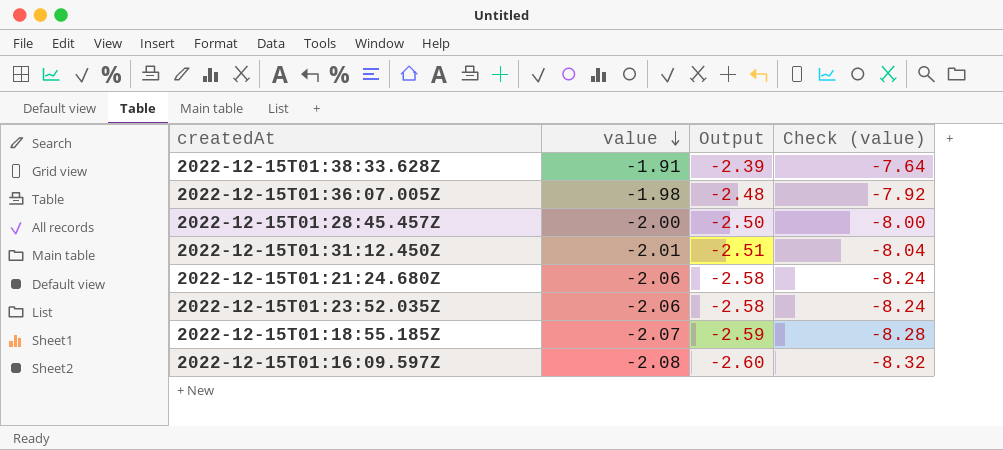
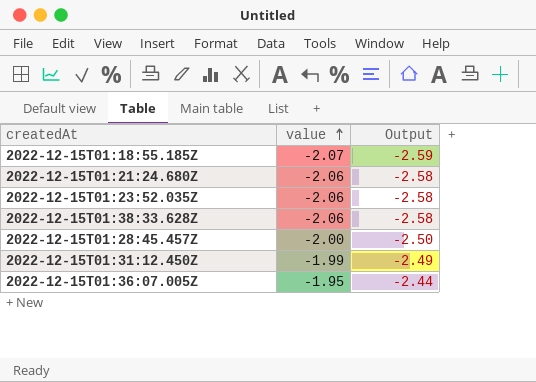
row order: value descending -> value ascending
column Check (value) | formula: [value] * 4 -> none
row 2022-12-15T01:16:09.597Z: -2.08 | -2.60 | -8.32 -> none
2022-12-15T01:38:33.628Z | value: -1.91 -> -2.06
2022-12-15T01:38:33.628Z | Output: -2.39 -> -2.58
2022-12-15T01:31:12.450Z | value: -2.01 -> -1.99
2022-12-15T01:31:12.450Z | Output: -2.51 -> -2.49
2022-12-15T01:36:07.005Z | value: -1.98 -> -1.95
2022-12-15T01:36:07.005Z | Output: -2.48 -> -2.44

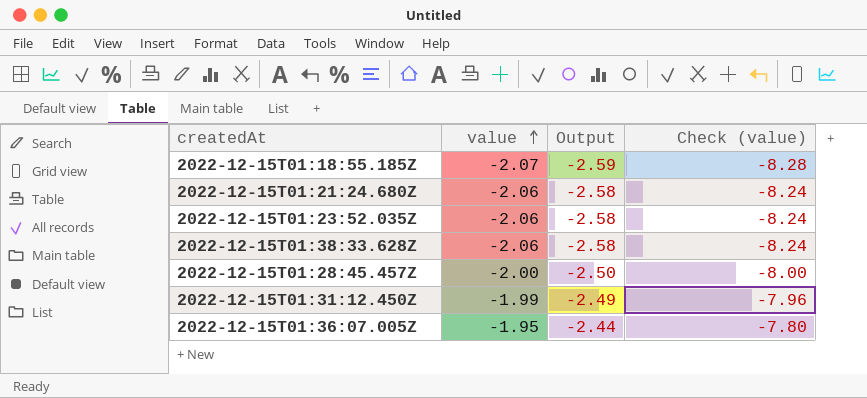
column Check (value) | formula: none -> [value] * 4

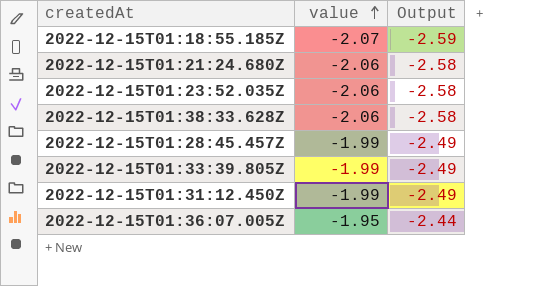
column Check (value) | formula: [value] * 4 -> none
2022-12-15T01:28:45.457Z | value: -2.00 -> -1.99
2022-12-15T01:28:45.457Z | Output: -2.50 -> -2.49
row 2022-12-15T01:33:39.805Z: none -> -1.99 | -2.49

